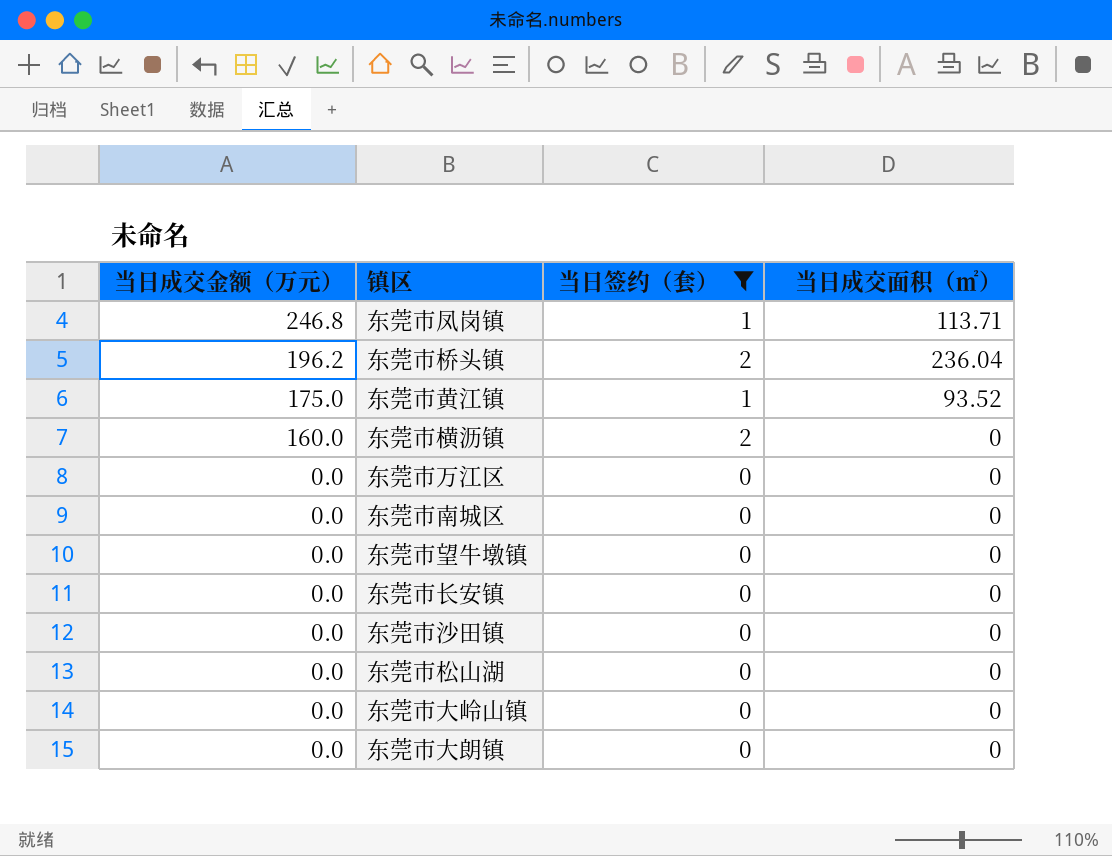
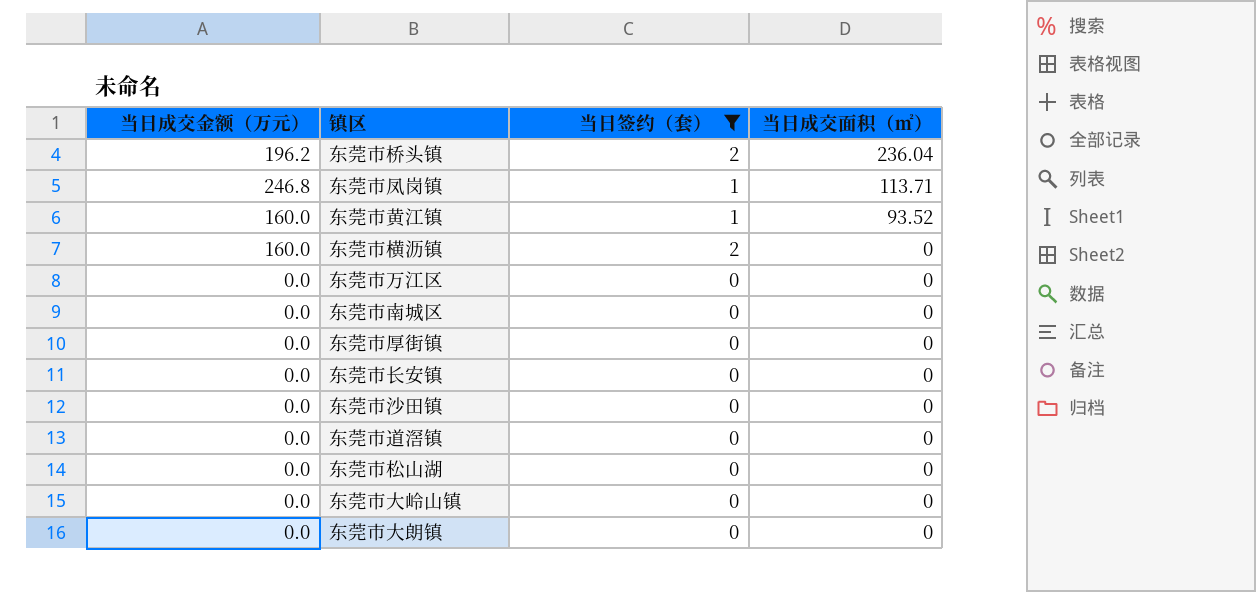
row order: 当日成交金额（万元） descending -> 当日成交面积（㎡） descending
row 东莞市望牛墩镇: 0.0 | 0 | 0 -> none
东莞市黄江镇 | 当日成交金额（万元）: 175.0 -> 160.0
row 东莞市厚街镇: none -> 0.0 | 0 | 0
row 东莞市道滘镇: none -> 0.0 | 0 | 0

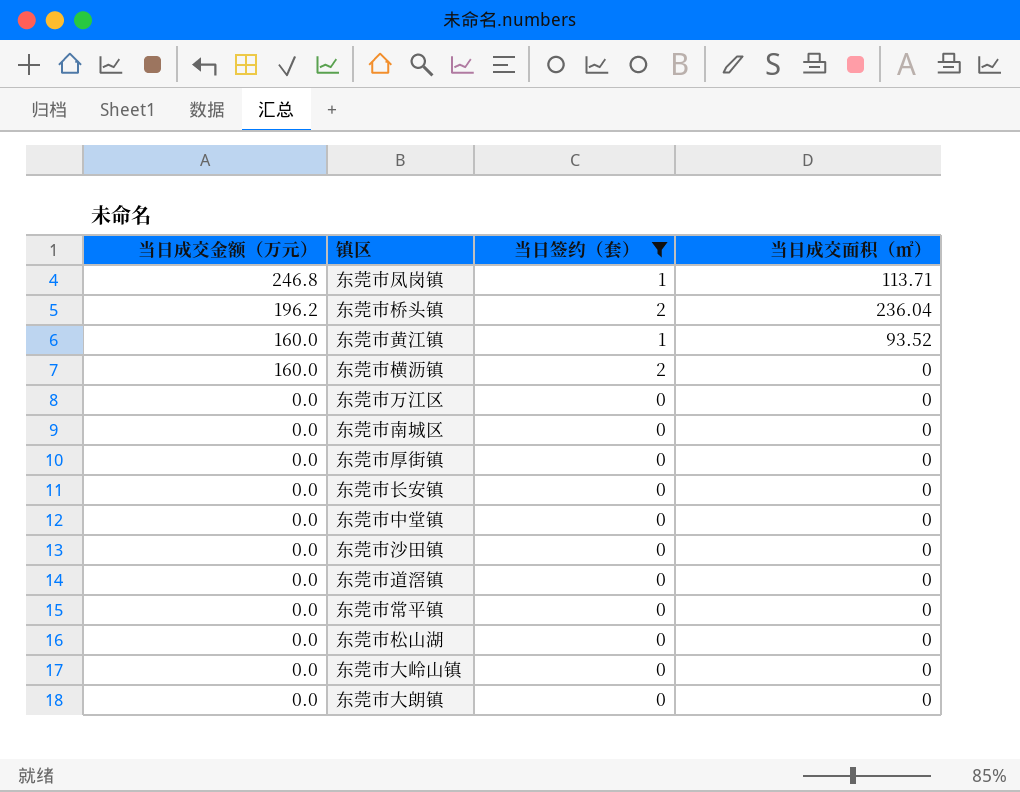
row order: 当日成交面积（㎡） descending -> 当日成交金额（万元） descending
row 东莞市中堂镇: none -> 0.0 | 0 | 0
row 东莞市常平镇: none -> 0.0 | 0 | 0

